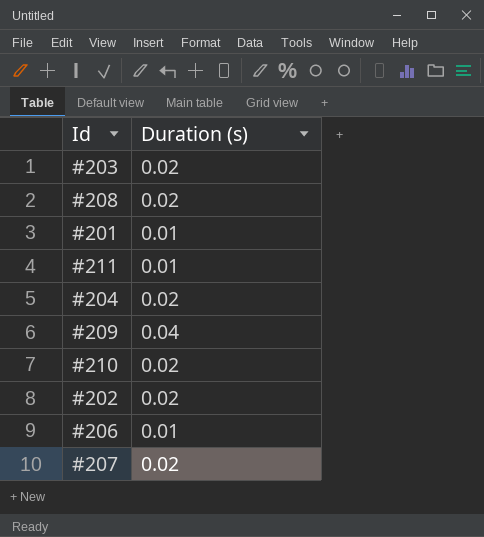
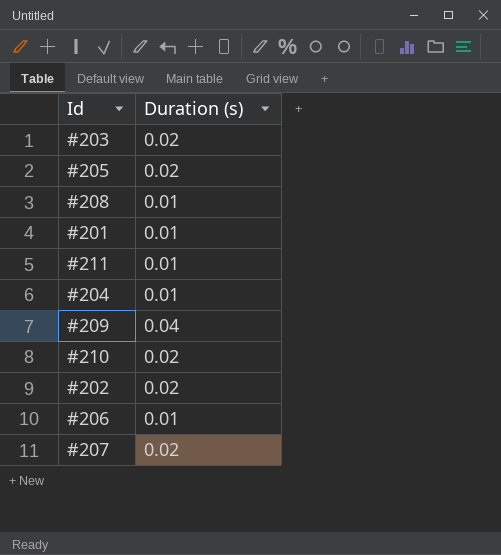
row #205: none -> 0.02
#208 | Duration (s): 0.02 -> 0.01
#204 | Duration (s): 0.02 -> 0.01

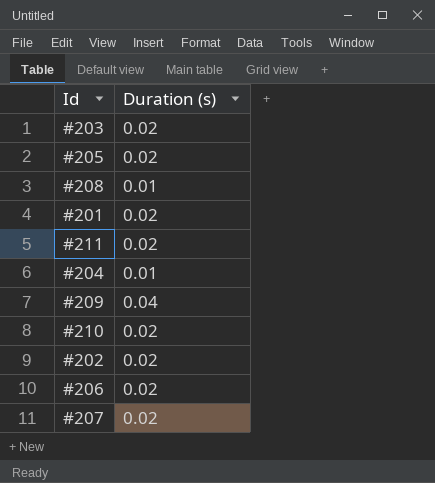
#201 | Duration (s): 0.01 -> 0.02
#211 | Duration (s): 0.01 -> 0.02
#206 | Duration (s): 0.01 -> 0.02

